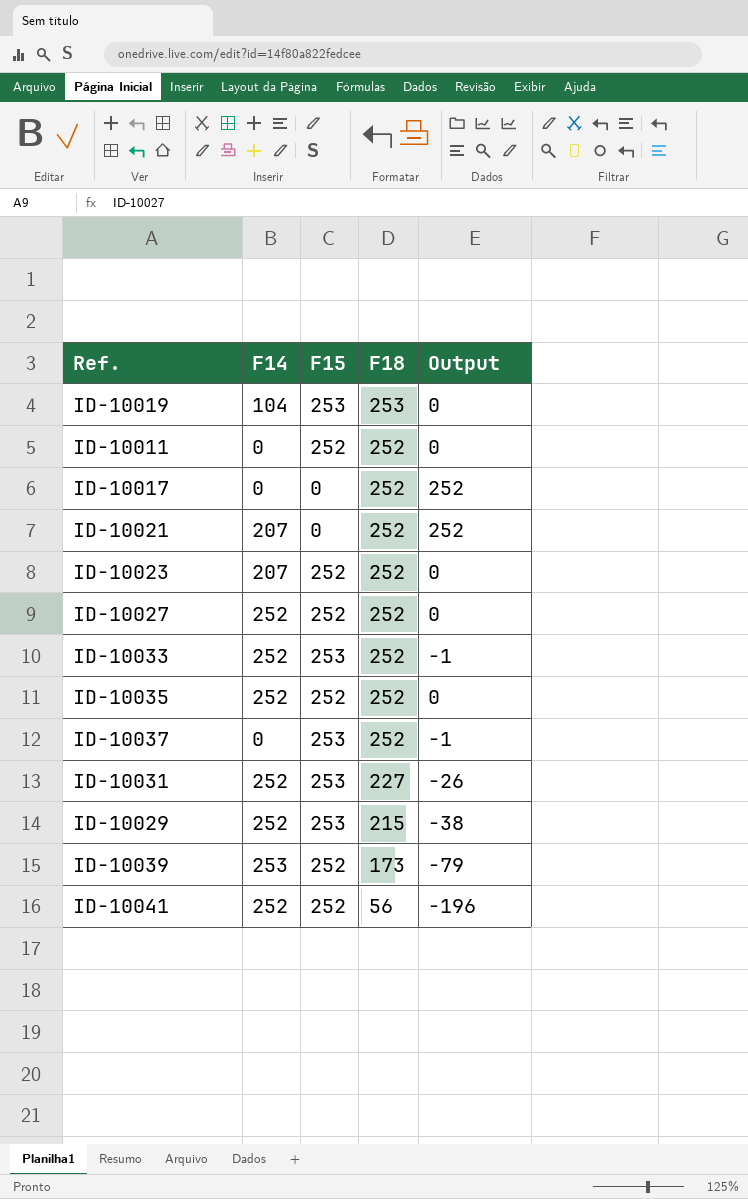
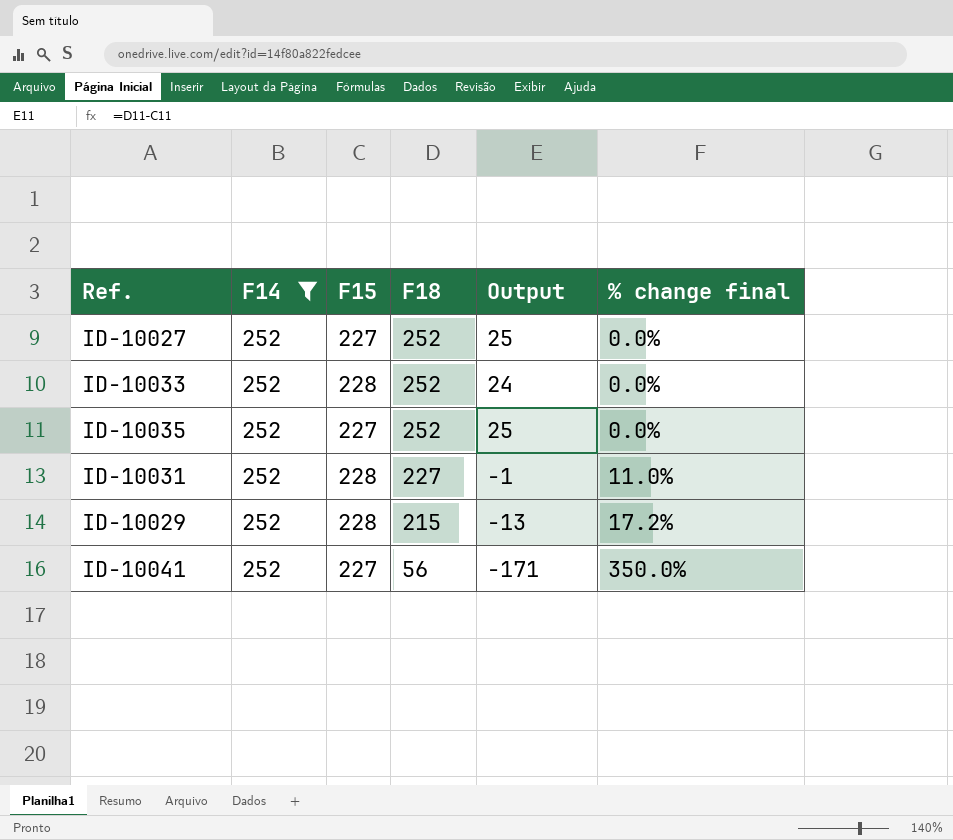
filter: none -> F14 = 252
column % change final | formula: none -> ([F14] - [F18]) / [F18]
ID-10027 | F15: 252 -> 227
ID-10027 | Output: 0 -> 25
ID-10033 | F15: 253 -> 228
ID-10033 | Output: -1 -> 24
ID-10035 | F15: 252 -> 227
ID-10035 | Output: 0 -> 25
ID-10031 | F15: 253 -> 228
ID-10031 | Output: -26 -> -1
ID-10029 | F15: 253 -> 228
ID-10029 | Output: -38 -> -13
ID-10041 | F15: 252 -> 227
ID-10041 | Output: -196 -> -171

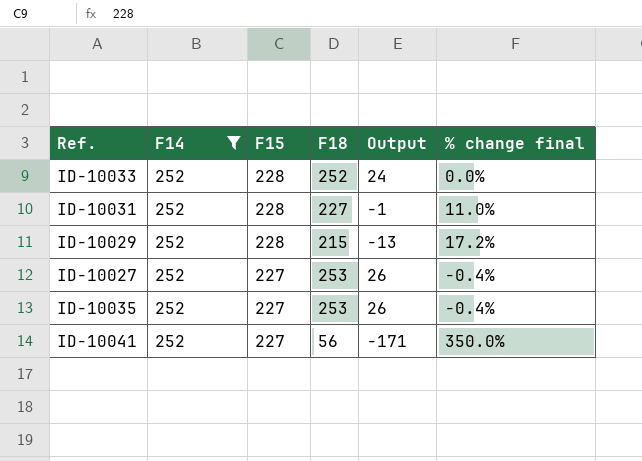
row order: F18 descending -> F15 descending
ID-10027 | F18: 252 -> 253
ID-10027 | Output: 25 -> 26
ID-10027 | % change final: 0.0% -> -0.4%
ID-10035 | F18: 252 -> 253
ID-10035 | Output: 25 -> 26
ID-10035 | % change final: 0.0% -> -0.4%

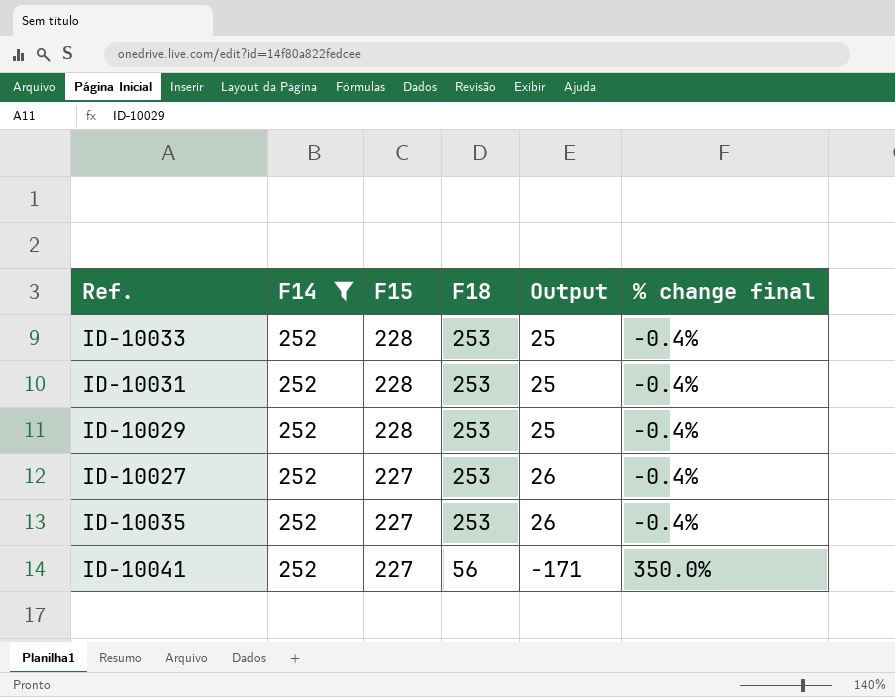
ID-10033 | F18: 252 -> 253
ID-10033 | Output: 24 -> 25
ID-10033 | % change final: 0.0% -> -0.4%
ID-10031 | F18: 227 -> 253
ID-10031 | Output: -1 -> 25
ID-10031 | % change final: 11.0% -> -0.4%
ID-10029 | F18: 215 -> 253
ID-10029 | Output: -13 -> 25
ID-10029 | % change final: 17.2% -> -0.4%

